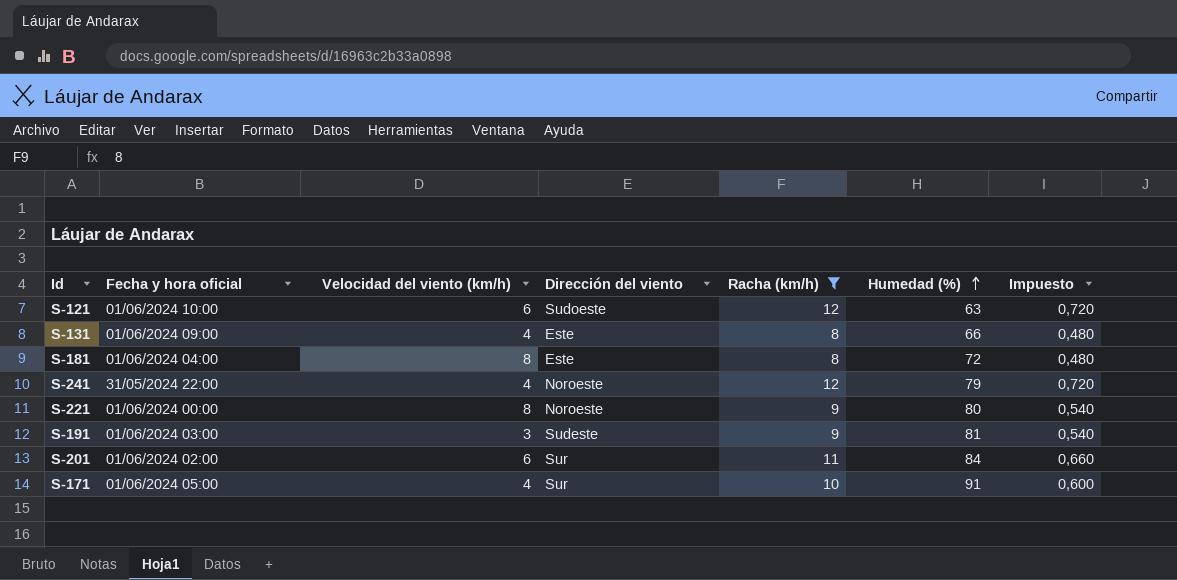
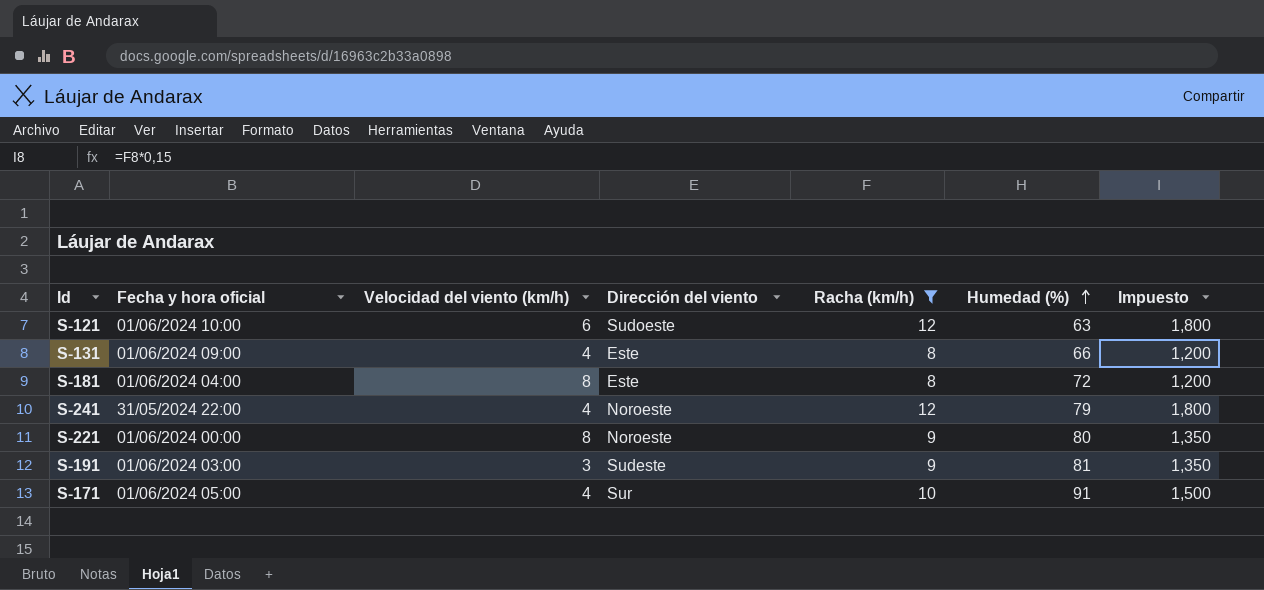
column Impuesto | formula: [Racha (km/h)] * 0,06 -> [Racha (km/h)] * 0,15
row S-201: 01/06/2024 02:00 | 6 | Sur | 11 | 84 | 0,660 -> none

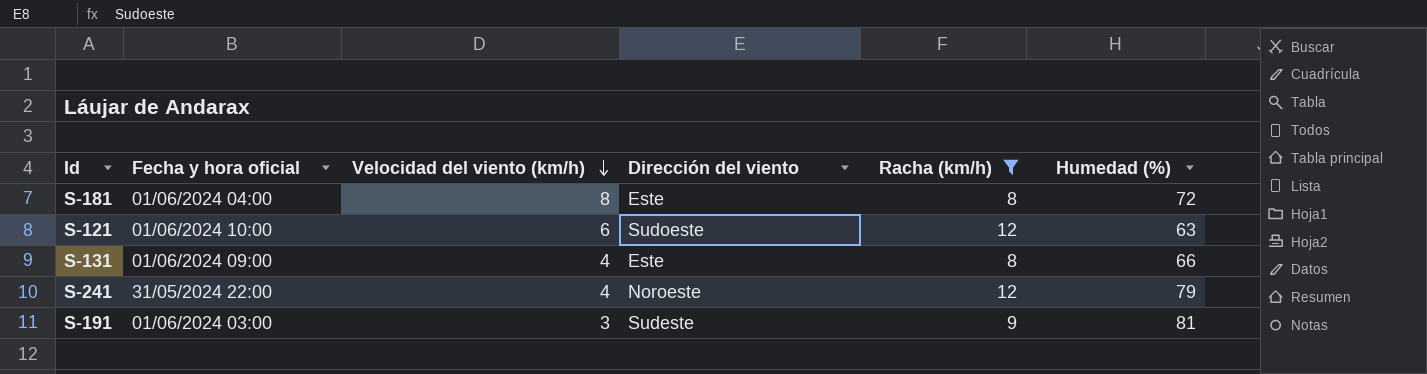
row order: Humedad (%) ascending -> Velocidad del viento (km/h) descending
column Impuesto | formula: [Racha (km/h)] * 0,15 -> none
row S-221: 01/06/2024 00:00 | 8 | Noroeste | 9 | 80 | 1,350 -> none
row S-171: 01/06/2024 05:00 | 4 | Sur | 10 | 91 | 1,500 -> none

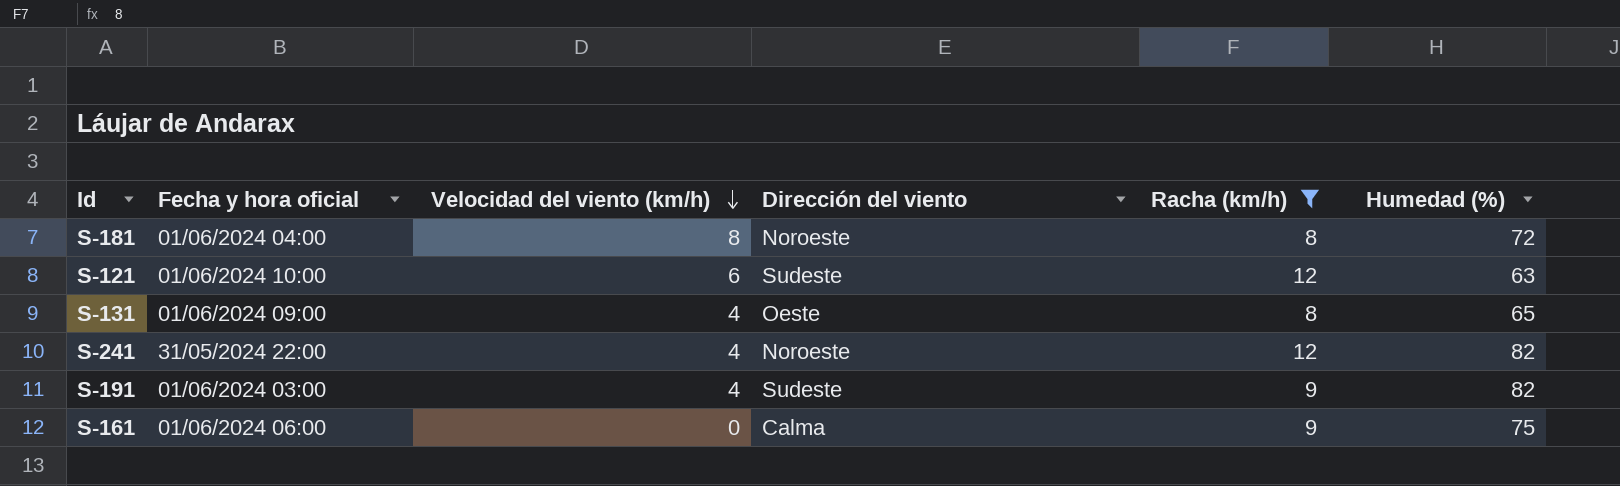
S-181 | Dirección del viento: Este -> Noroeste
S-121 | Dirección del viento: Sudoeste -> Sudeste
S-131 | Dirección del viento: Este -> Oeste
S-131 | Humedad (%): 66 -> 65
S-241 | Humedad (%): 79 -> 82
S-191 | Velocidad del viento (km/h): 3 -> 4
S-191 | Humedad (%): 81 -> 82
row S-161: none -> 01/06/2024 06:00 | 0 | Calma | 9 | 75

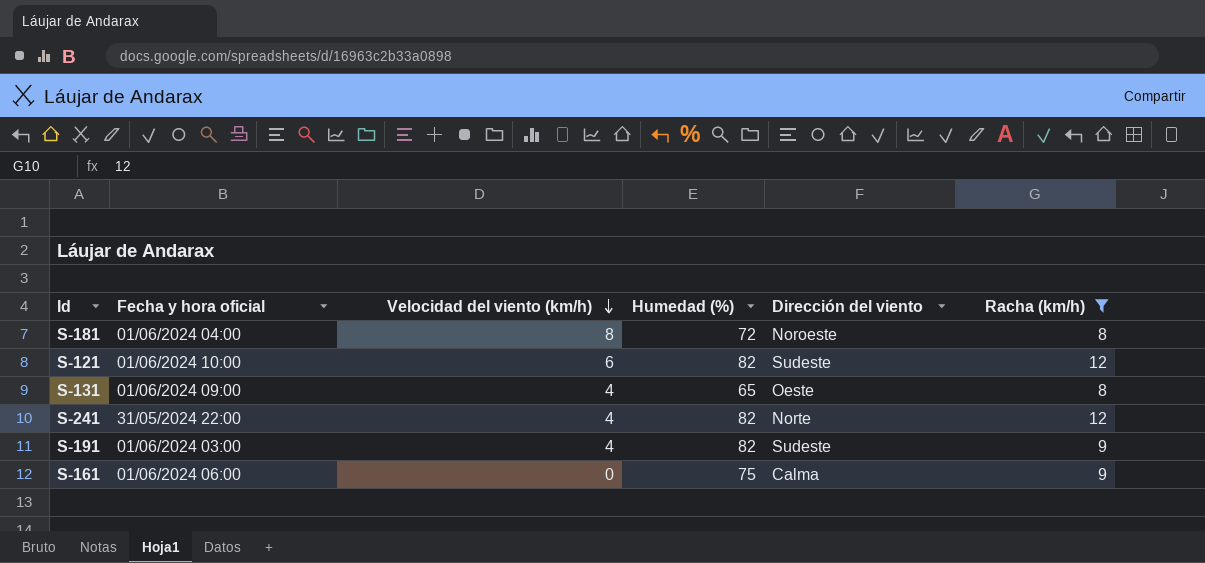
column Humedad (%) | position: 6 -> 4
S-121 | Humedad (%): 63 -> 82
S-241 | Dirección del viento: Noroeste -> Norte

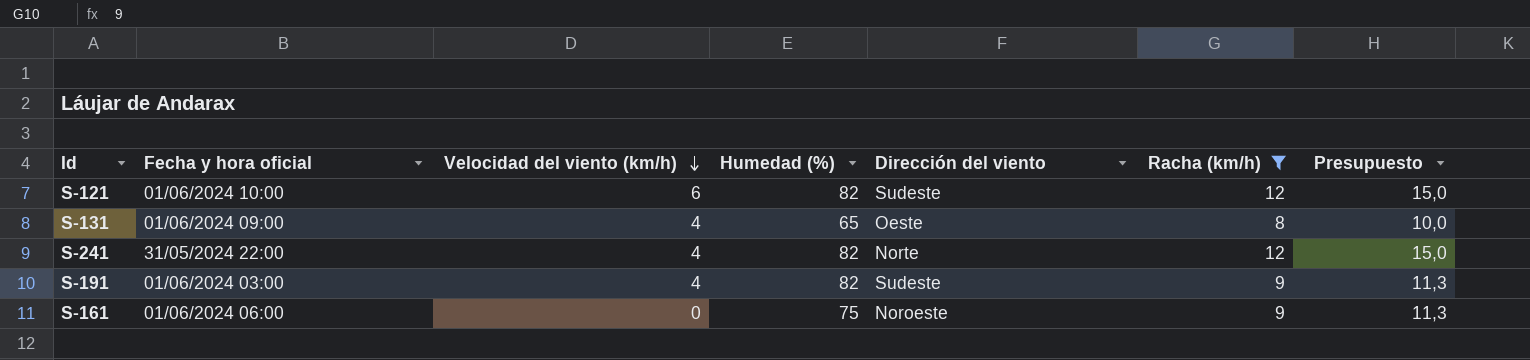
column Presupuesto | formula: none -> [Racha (km/h)] * 1,25
row S-181: 01/06/2024 04:00 | 8 | 72 | Noroeste | 8 -> none
S-161 | Dirección del viento: Calma -> Noroeste

